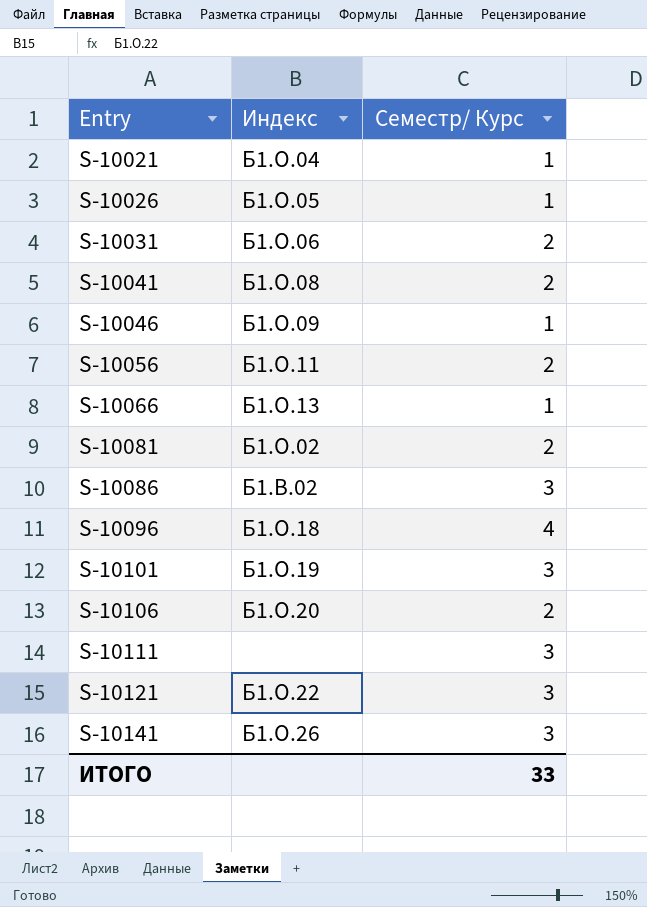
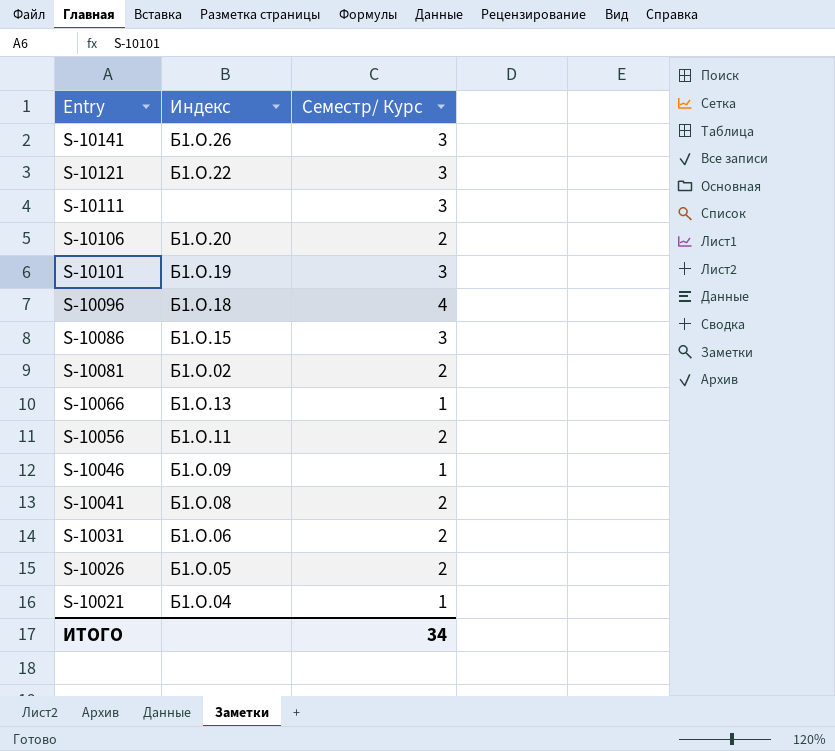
row order: Entry ascending -> Entry descending
S-10086 | Индекс: Б1.В.02 -> Б1.О.15
S-10026 | Семестр/ Курс: 1 -> 2
ИТОГО | Семестр/ Курс: 33 -> 34

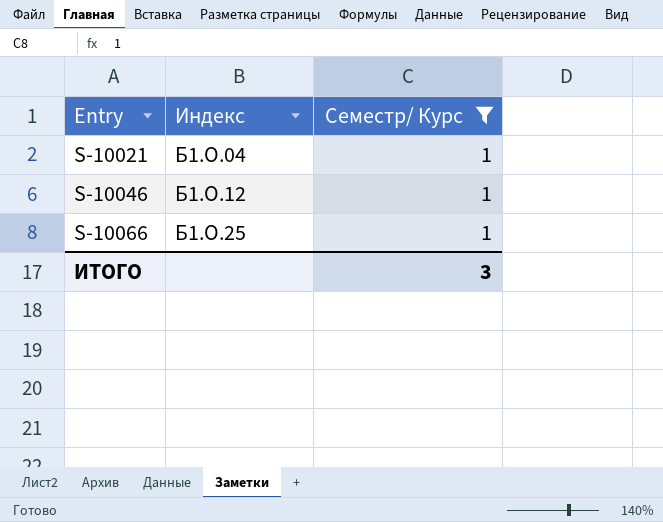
filter: none -> Семестр/ Курс = 1
row order: Entry descending -> Entry ascending
S-10046 | Индекс: Б1.О.09 -> Б1.О.12
S-10066 | Индекс: Б1.О.13 -> Б1.О.25
ИТОГО | Семестр/ Курс: 34 -> 3

